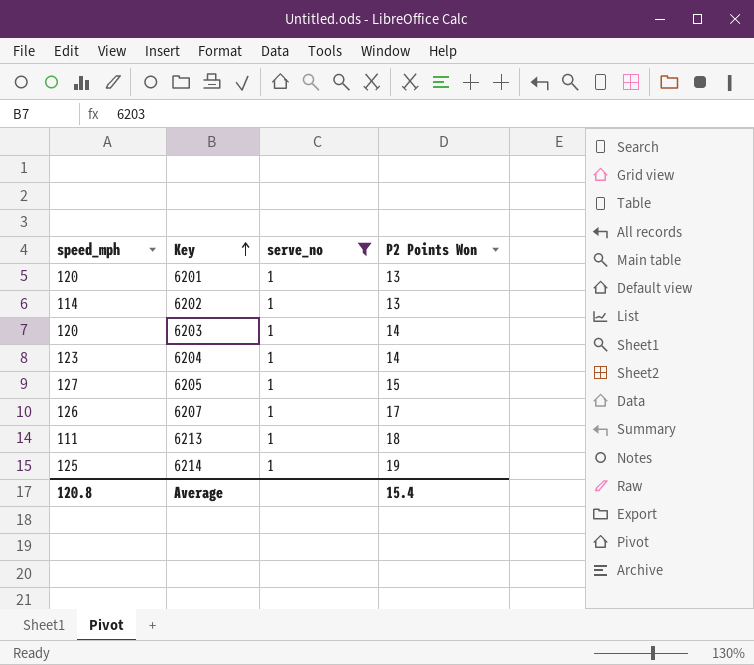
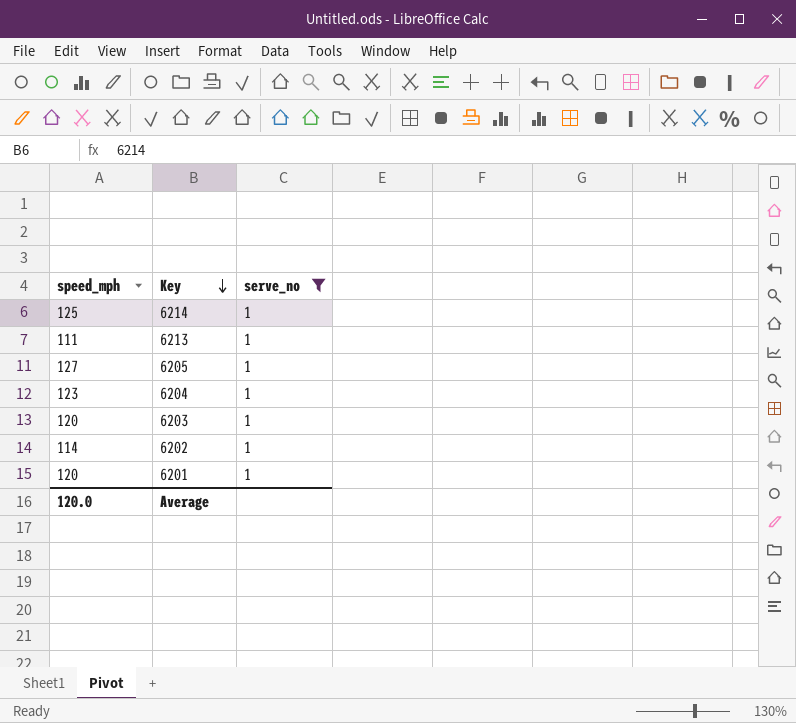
row order: Key ascending -> Key descending
column P2 Points Won | position: 4 -> none
row 6207: 126 | 1 | 17 -> none
Average | speed_mph: 120.8 -> 120.0

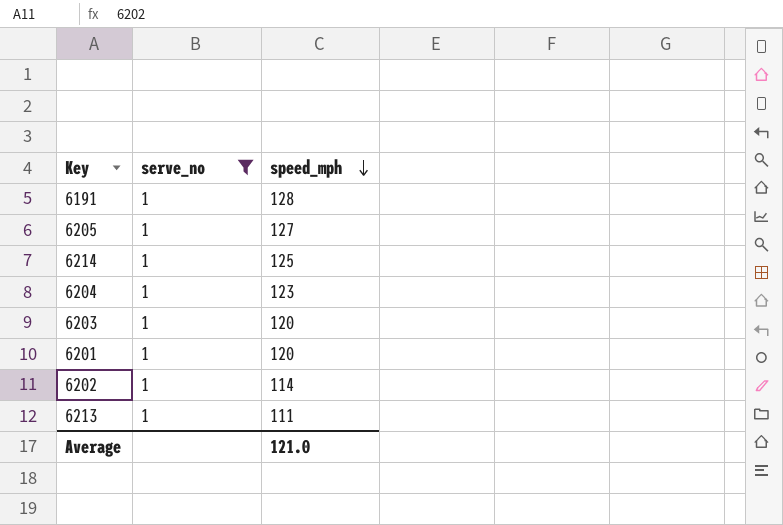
row order: Key descending -> speed_mph descending
column speed_mph | position: 1 -> 3
row 6191: none -> 1 | 128
Average | speed_mph: 120.0 -> 121.0

